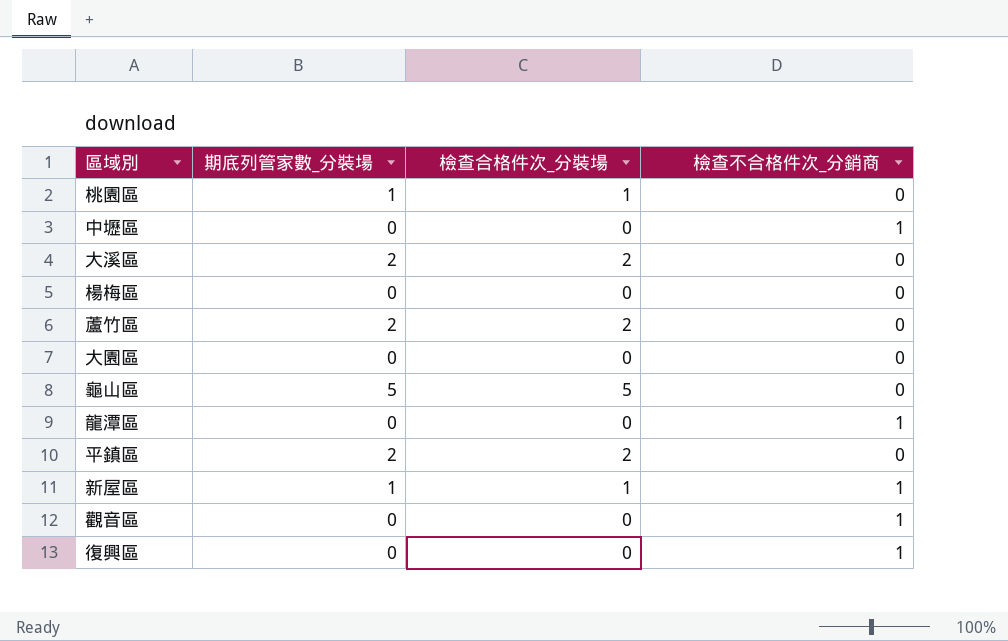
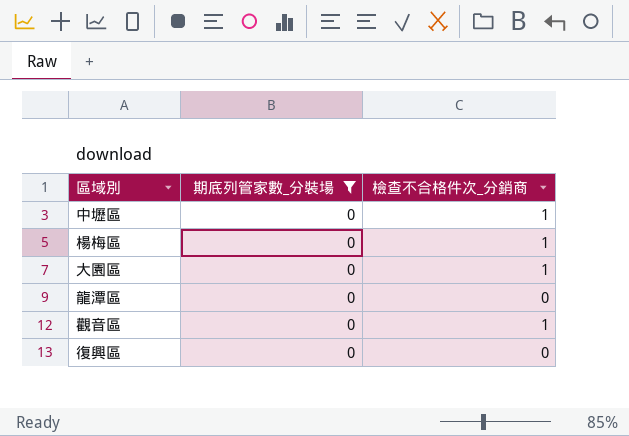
filter: none -> 期底列管家數_分裝場 = 0
column 檢查合格件次_分裝場 | position: 3 -> none
楊梅區 | 檢查不合格件次_分銷商: 0 -> 1
大園區 | 檢查不合格件次_分銷商: 0 -> 1
龍潭區 | 檢查不合格件次_分銷商: 1 -> 0
復興區 | 檢查不合格件次_分銷商: 1 -> 0

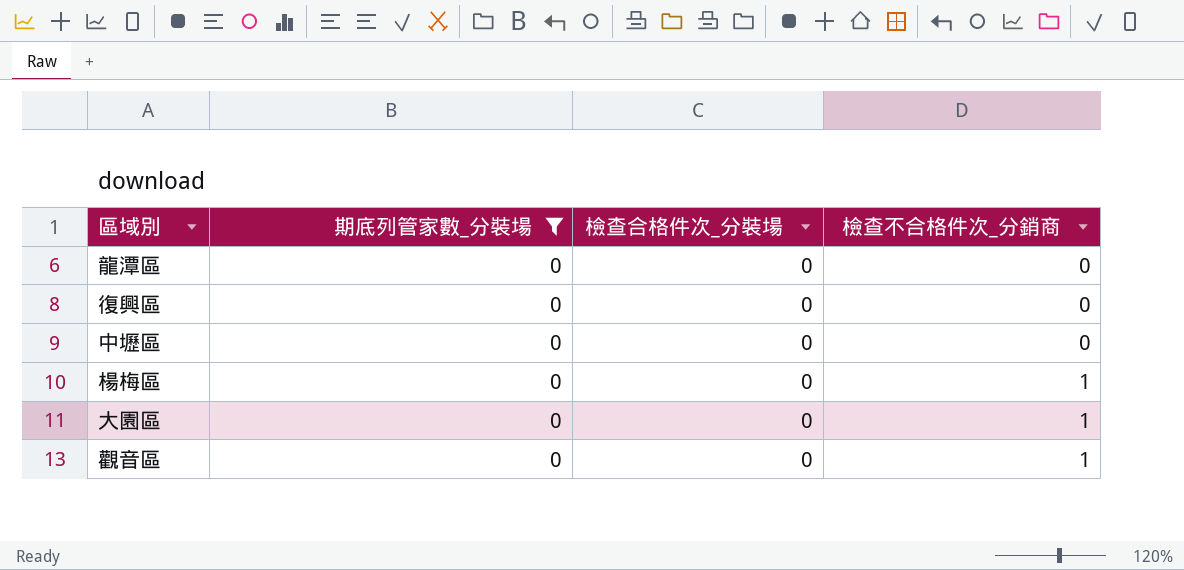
row order: none -> 檢查不合格件次_分銷商 ascending
column 檢查合格件次_分裝場 | position: none -> 3
中壢區 | 檢查不合格件次_分銷商: 1 -> 0

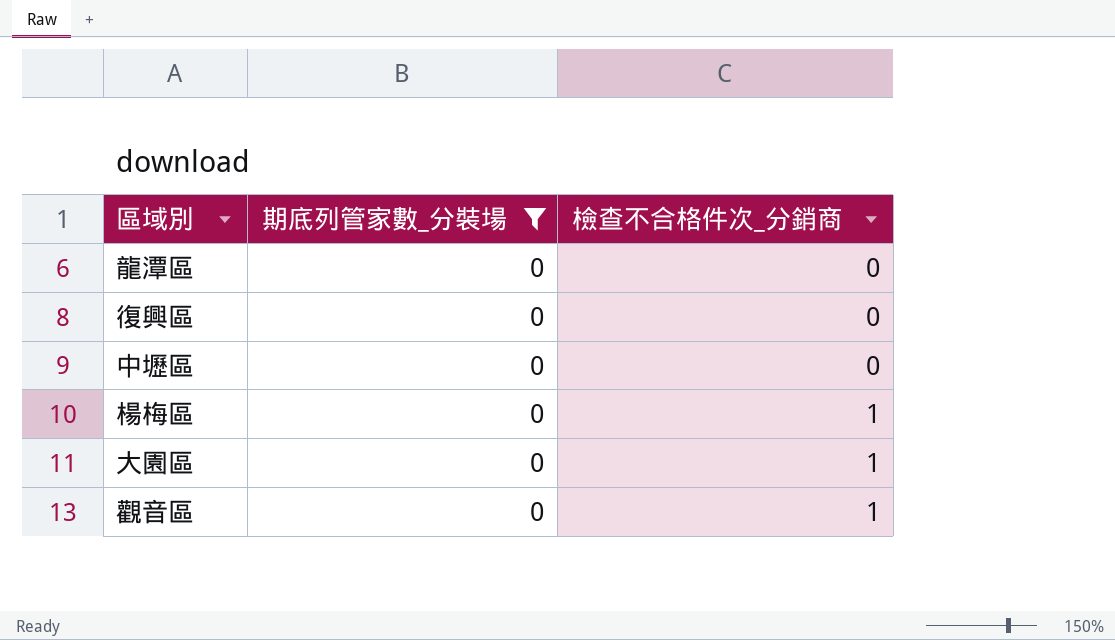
column 檢查合格件次_分裝場 | position: 3 -> none

